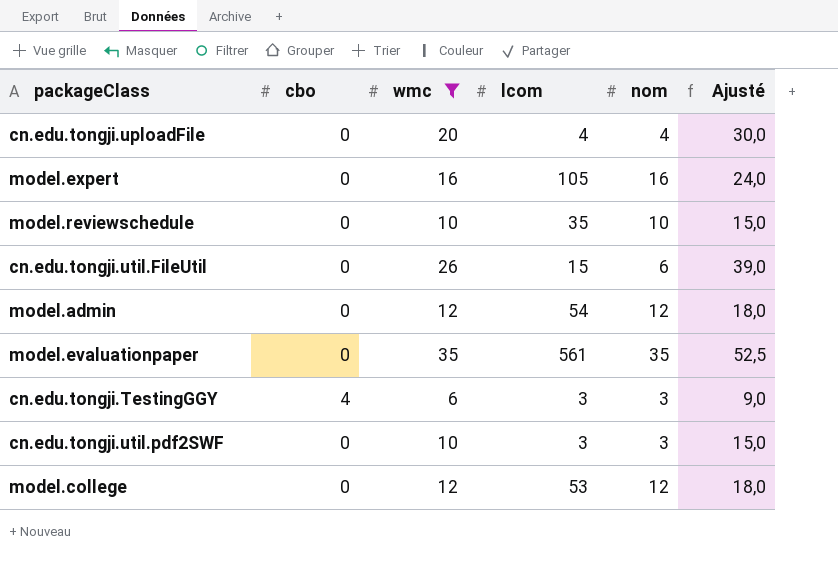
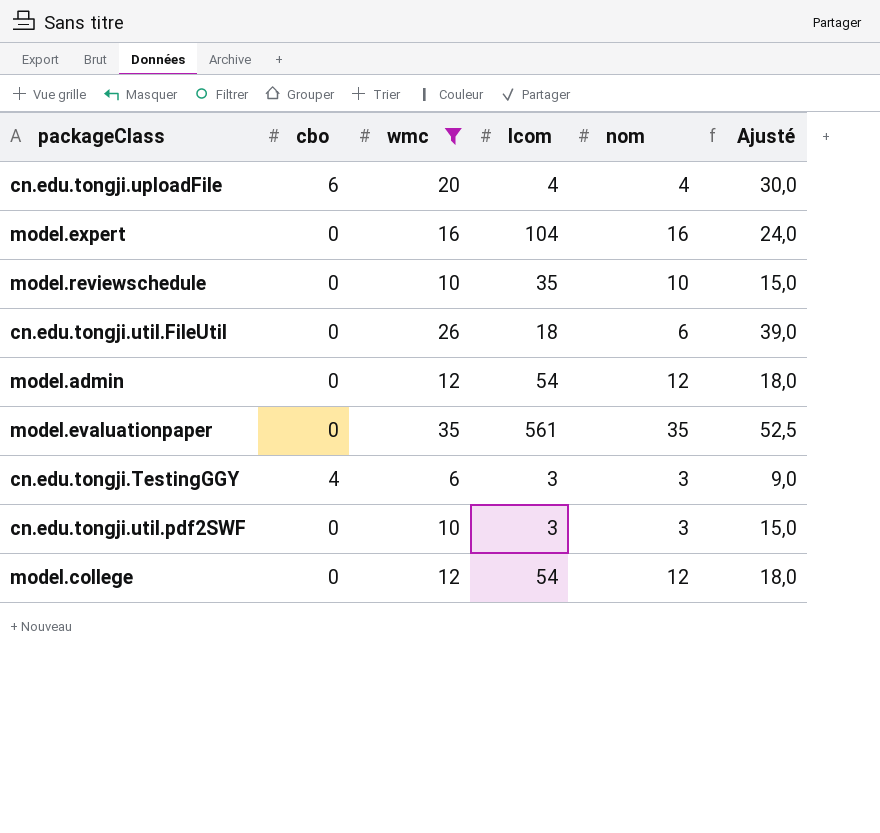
cn.edu.tongji.uploadFile | cbo: 0 -> 6
model.expert | lcom: 105 -> 104
cn.edu.tongji.util.FileUtil | lcom: 15 -> 18
model.college | lcom: 53 -> 54

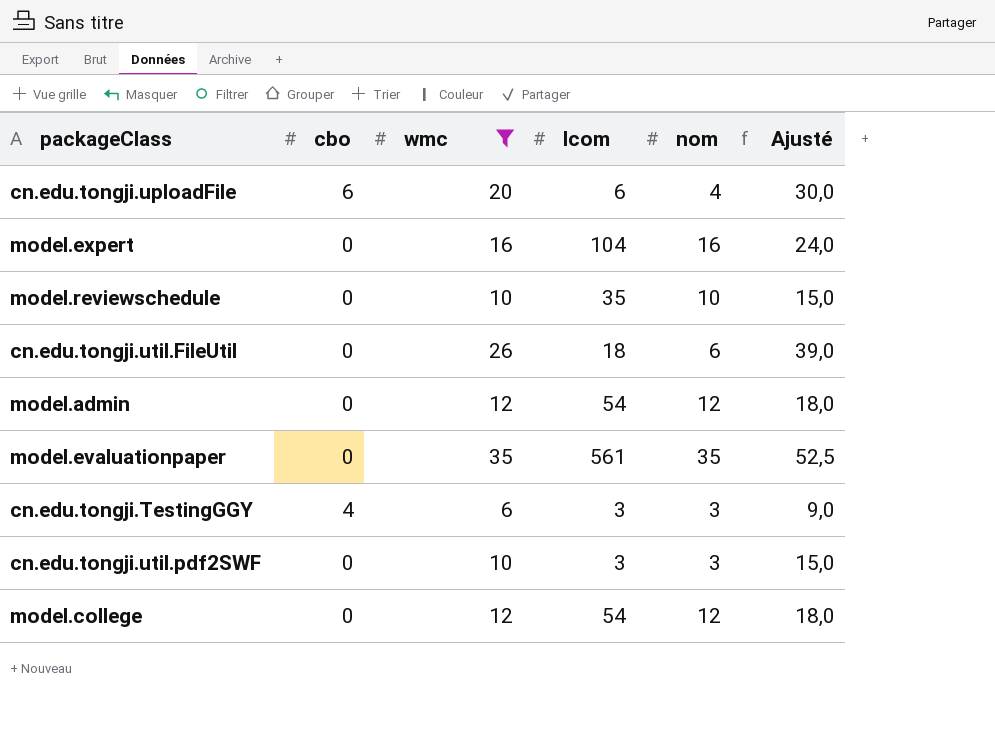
cn.edu.tongji.uploadFile | lcom: 4 -> 6

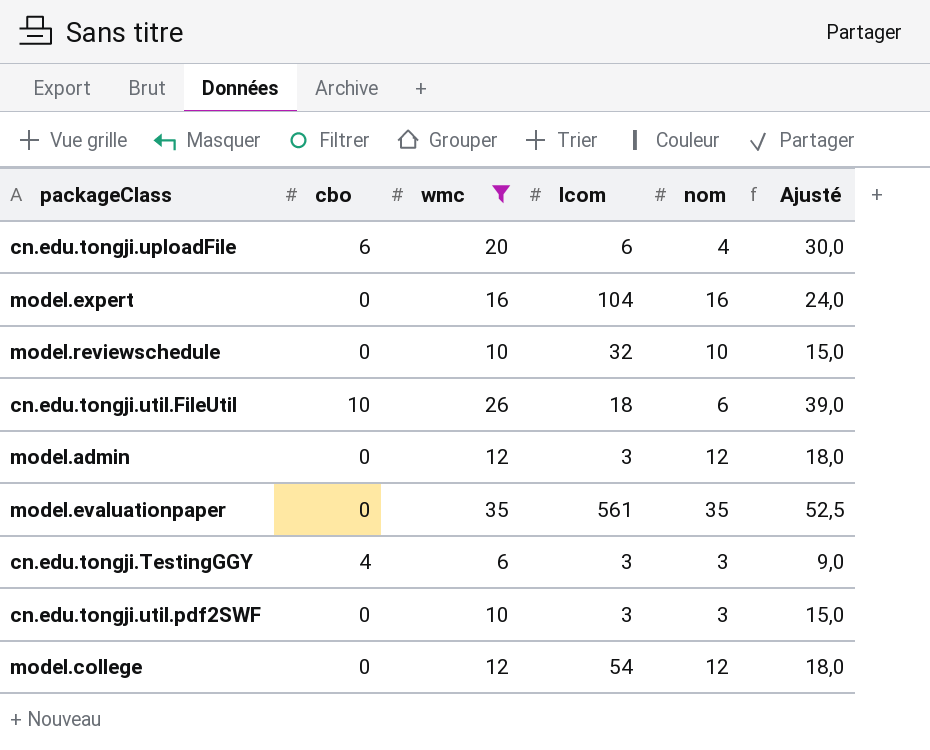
model.reviewschedule | lcom: 35 -> 32
cn.edu.tongji.util.FileUtil | cbo: 0 -> 10
model.admin | lcom: 54 -> 3

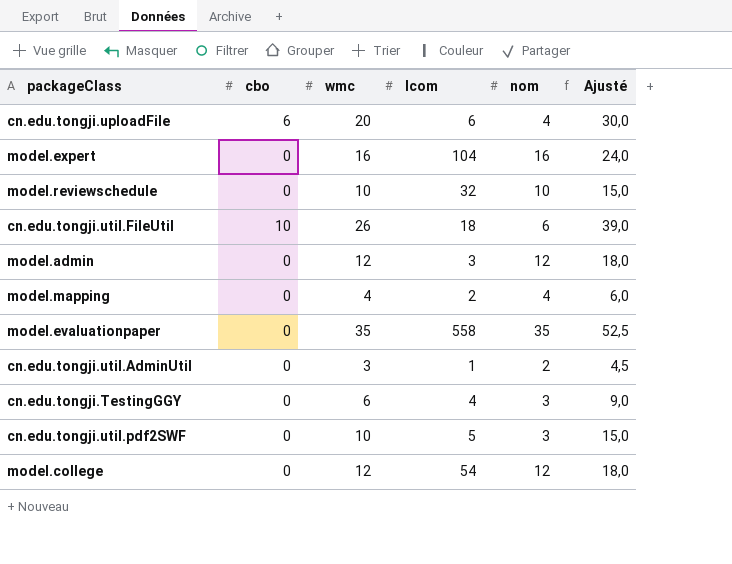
filter: wmc >= 6 -> none
model.evaluationpaper | lcom: 561 -> 558
cn.edu.tongji.TestingGGY | cbo: 4 -> 0
cn.edu.tongji.TestingGGY | lcom: 3 -> 4
cn.edu.tongji.util.pdf2SWF | lcom: 3 -> 5

